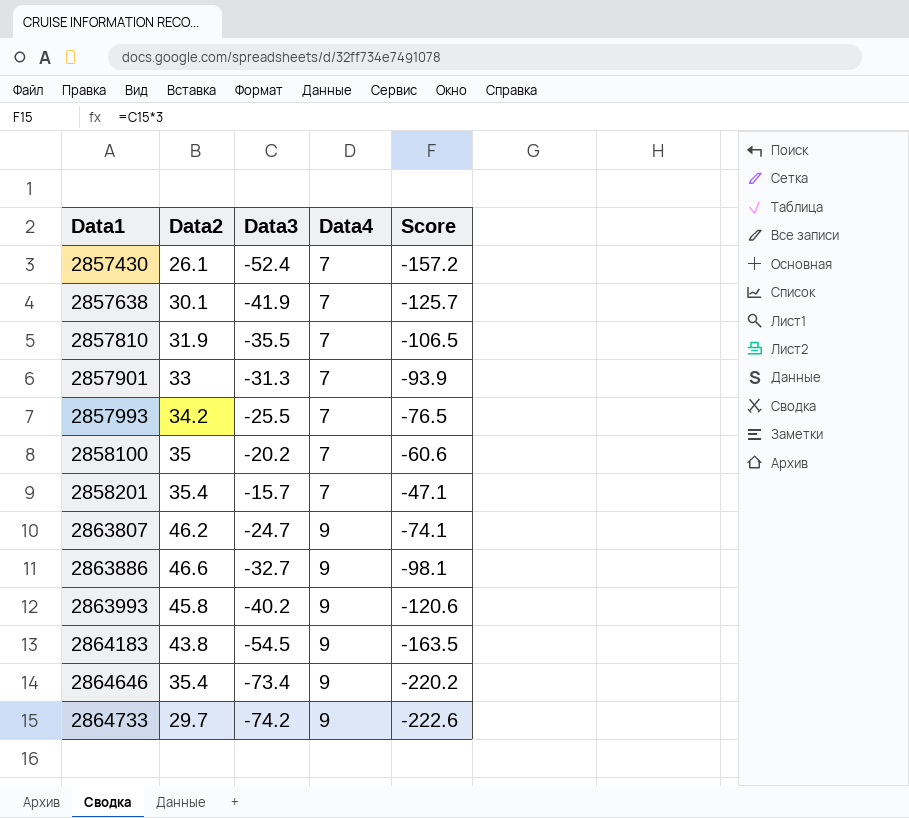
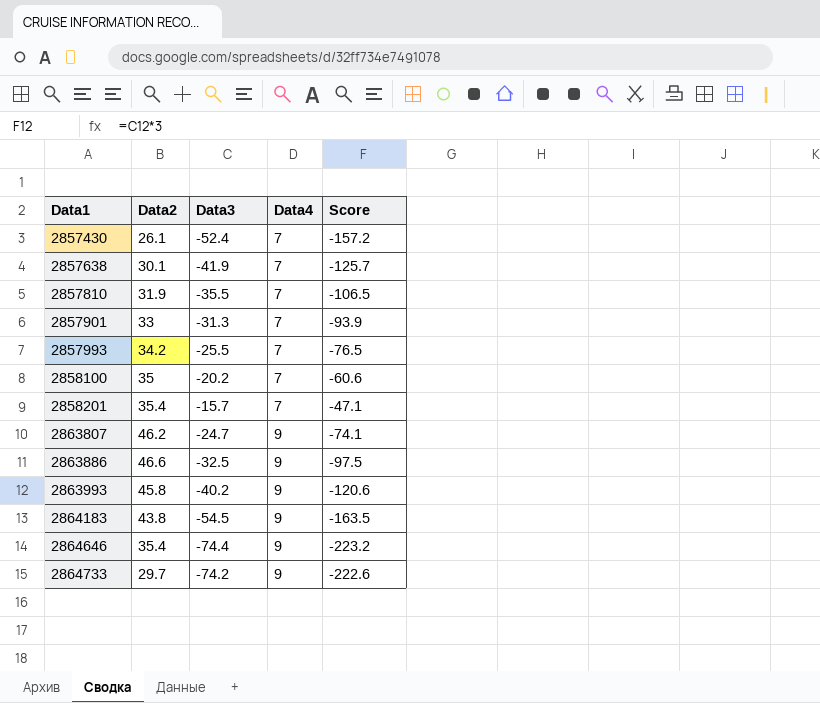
2863886 | Data3: -32.7 -> -32.5
2863886 | Score: -98.1 -> -97.5
2864646 | Data3: -73.4 -> -74.4
2864646 | Score: -220.2 -> -223.2

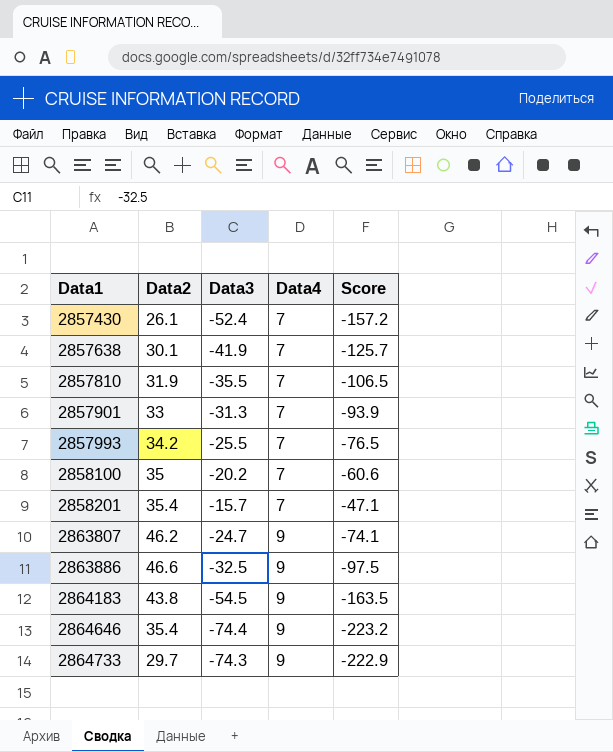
row 2863993: 45.8 | -40.2 | 9 | -120.6 -> none
2864733 | Data3: -74.2 -> -74.3
2864733 | Score: -222.6 -> -222.9

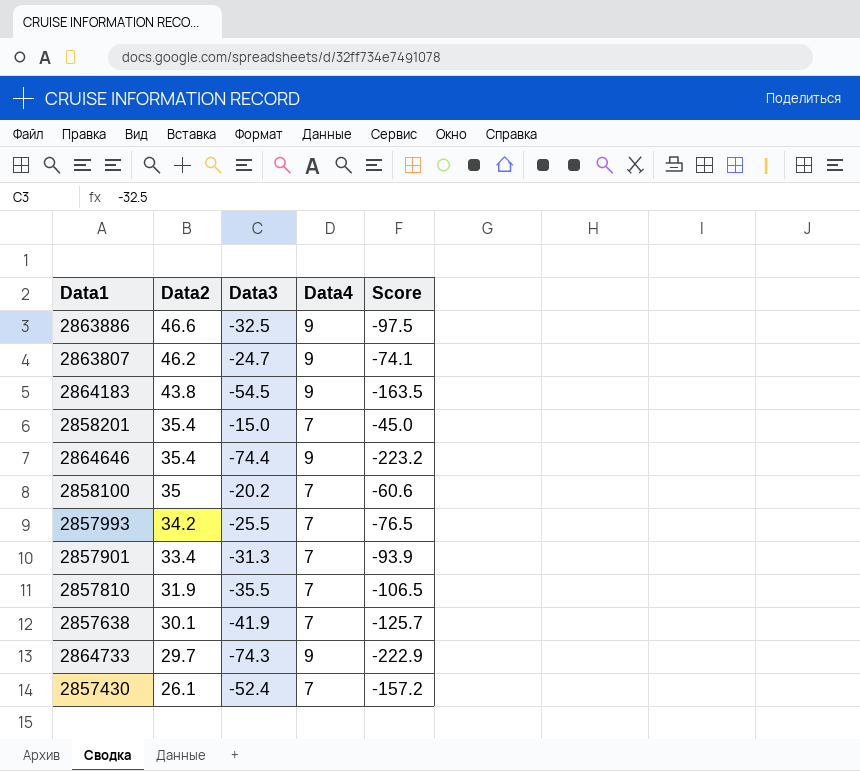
row order: Data1 ascending -> Data2 descending
2858201 | Data3: -15.7 -> -15.0
2858201 | Score: -47.1 -> -45.0
2857901 | Data2: 33 -> 33.4

